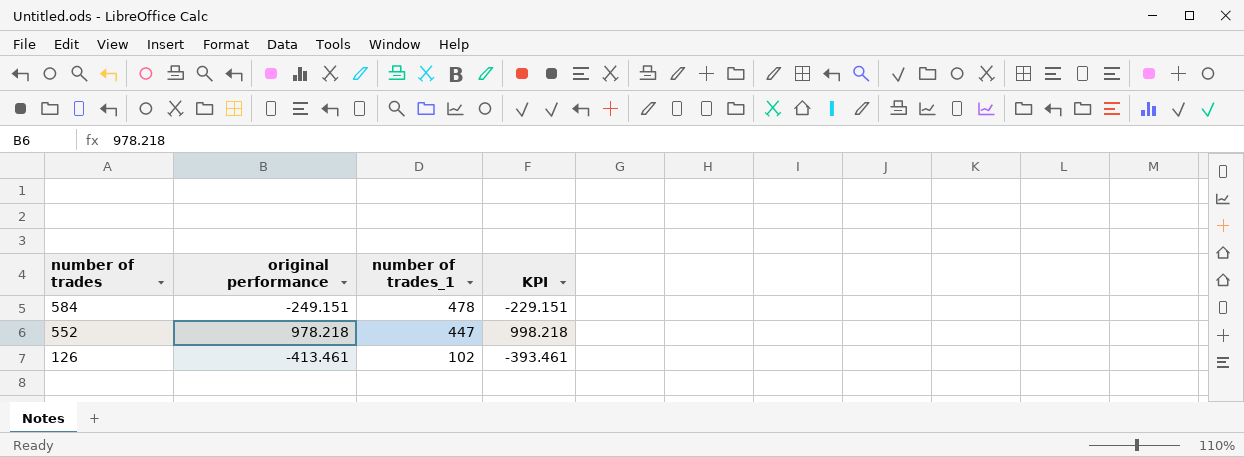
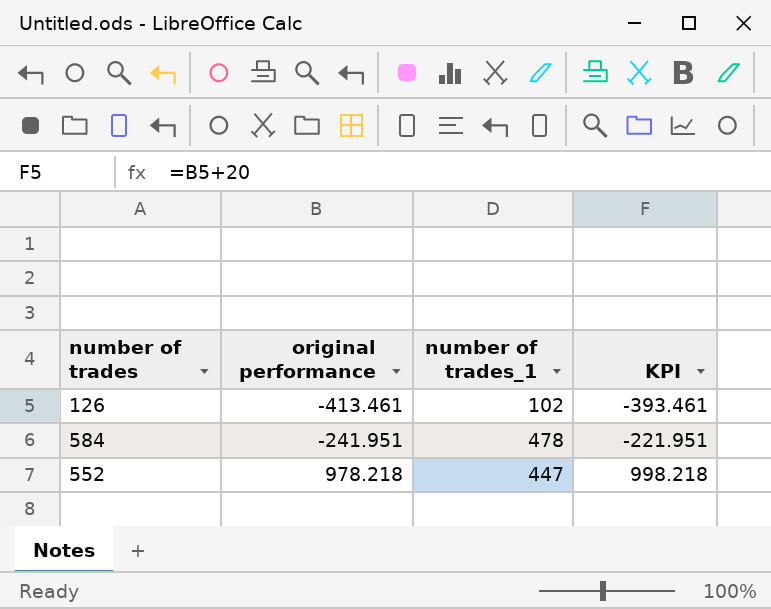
row order: number of trades descending -> original performance ascending
584 | original performance: -249.151 -> -241.951
584 | KPI: -229.151 -> -221.951

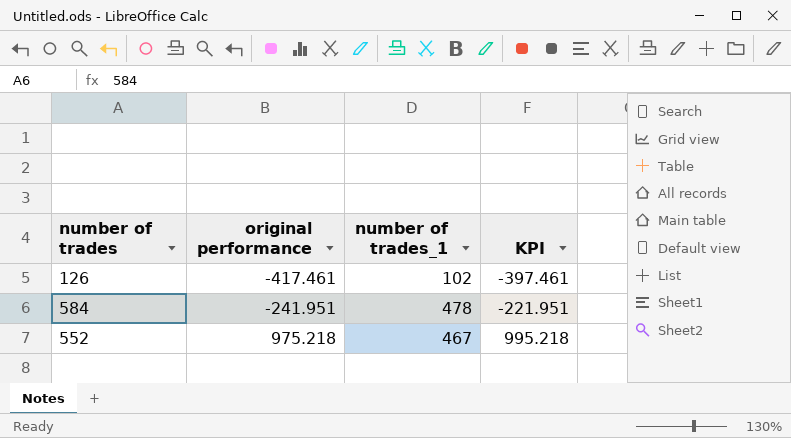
126 | original performance: -413.461 -> -417.461
126 | KPI: -393.461 -> -397.461
552 | original performance: 978.218 -> 975.218
552 | number of trades_1: 447 -> 467
552 | KPI: 998.218 -> 995.218

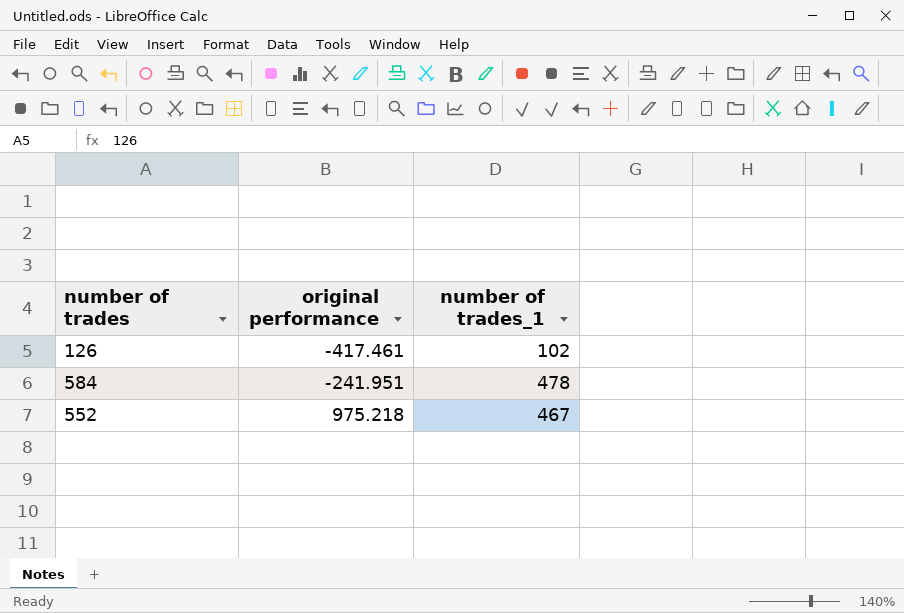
column KPI | formula: [original performance] + 20 -> none

